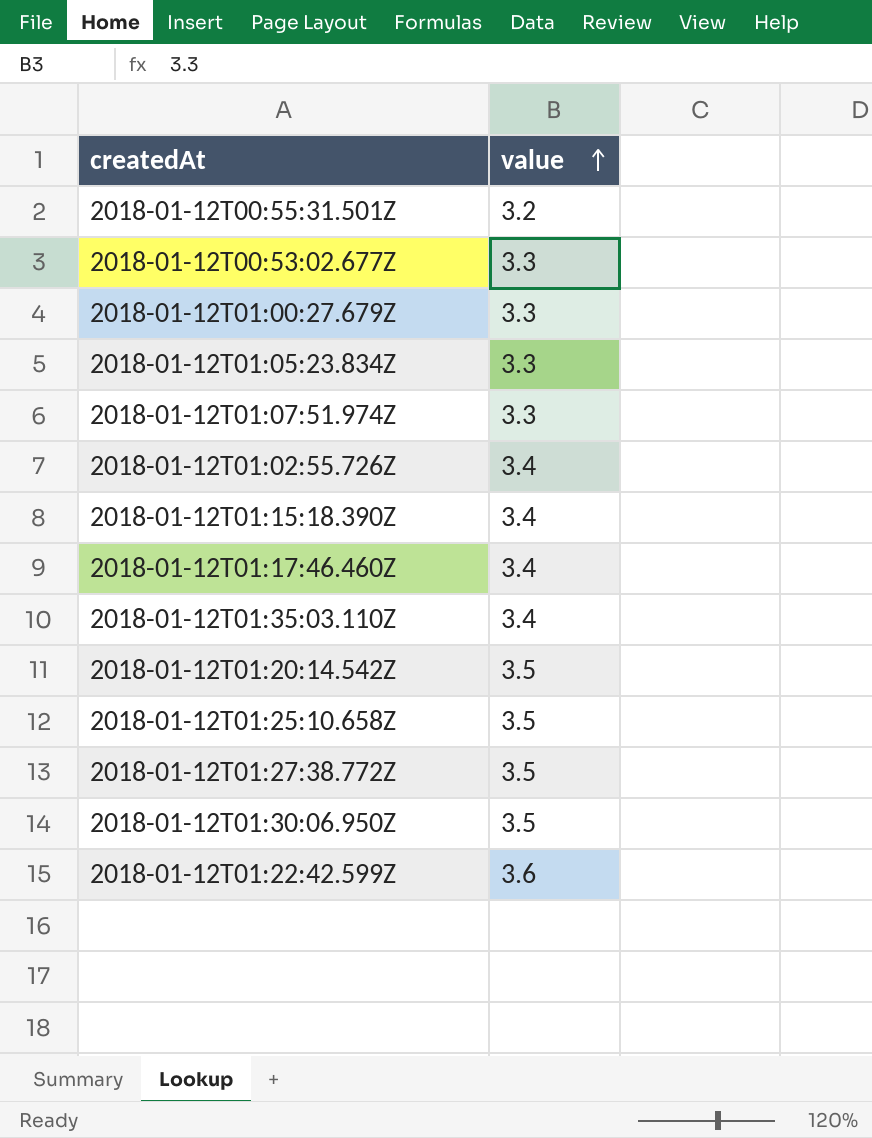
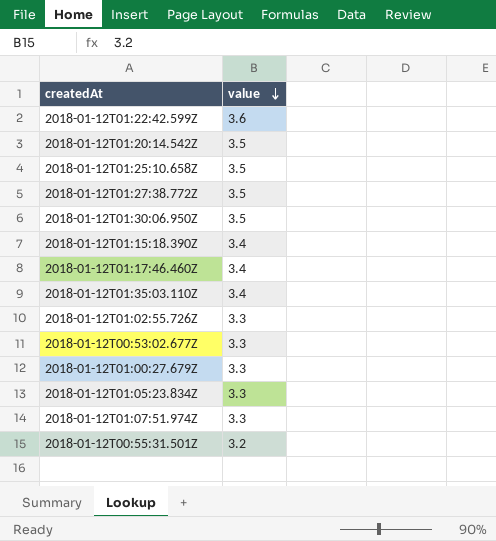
row order: value ascending -> value descending
2018-01-12T01:02:55.726Z | value: 3.4 -> 3.3

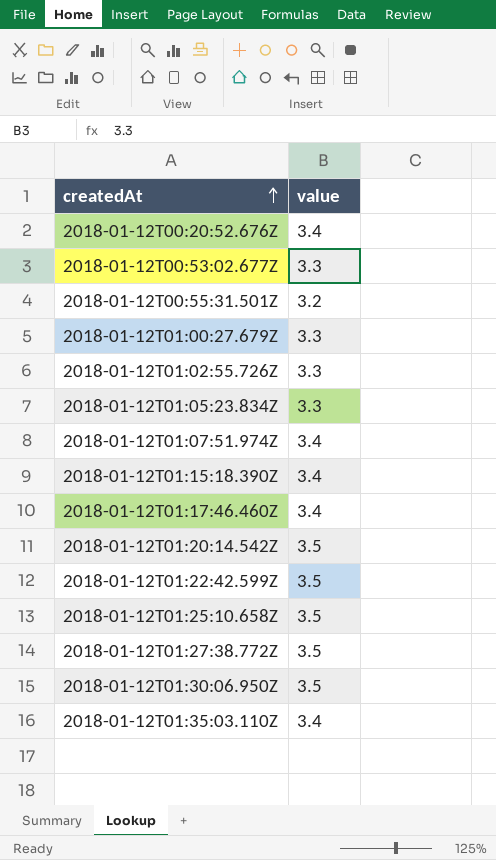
row order: value descending -> createdAt ascending
row 2018-01-12T00:20:52.676Z: none -> 3.4
2018-01-12T01:07:51.974Z | value: 3.3 -> 3.4
2018-01-12T01:22:42.599Z | value: 3.6 -> 3.5

